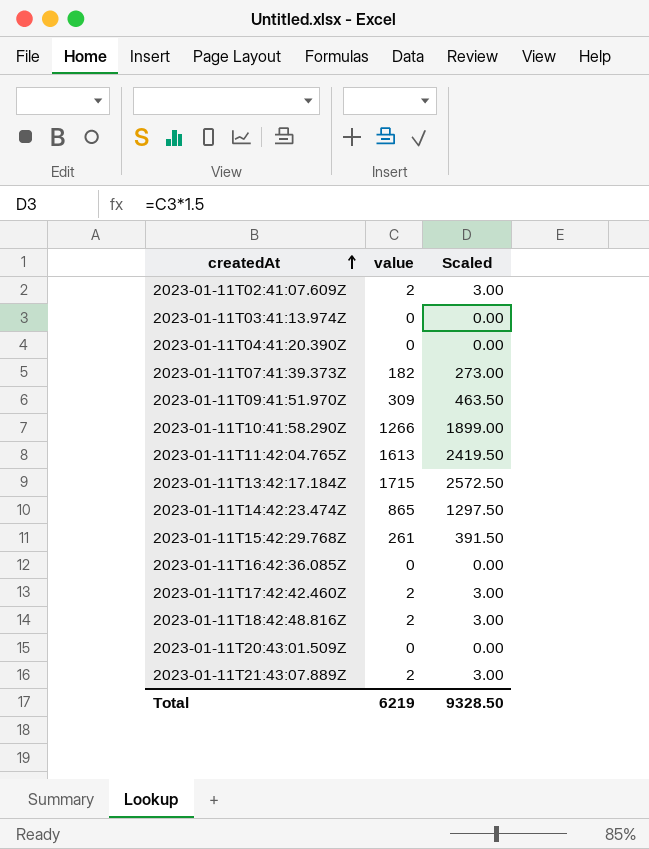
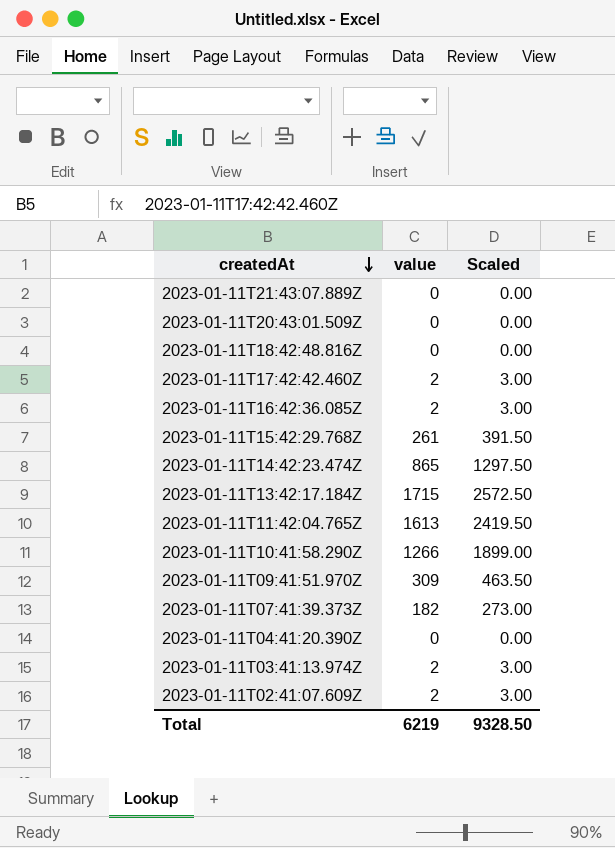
row order: createdAt ascending -> createdAt descending
2023-01-11T21:43:07.889Z | value: 2 -> 0
2023-01-11T21:43:07.889Z | Scaled: 3.00 -> 0.00
2023-01-11T18:42:48.816Z | value: 2 -> 0
2023-01-11T18:42:48.816Z | Scaled: 3.00 -> 0.00
2023-01-11T16:42:36.085Z | value: 0 -> 2
2023-01-11T16:42:36.085Z | Scaled: 0.00 -> 3.00
2023-01-11T03:41:13.974Z | value: 0 -> 2
2023-01-11T03:41:13.974Z | Scaled: 0.00 -> 3.00

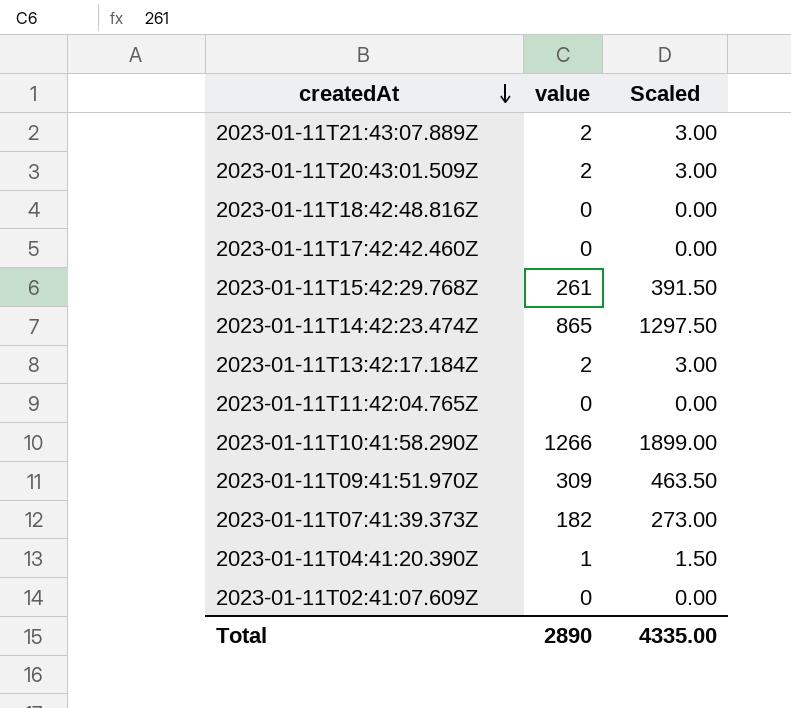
row 2023-01-11T16:42:36.085Z: 2 | 3.00 -> none
row 2023-01-11T03:41:13.974Z: 2 | 3.00 -> none
2023-01-11T21:43:07.889Z | value: 0 -> 2
2023-01-11T21:43:07.889Z | Scaled: 0.00 -> 3.00
2023-01-11T20:43:01.509Z | value: 0 -> 2
2023-01-11T20:43:01.509Z | Scaled: 0.00 -> 3.00
2023-01-11T17:42:42.460Z | value: 2 -> 0
2023-01-11T17:42:42.460Z | Scaled: 3.00 -> 0.00
2023-01-11T13:42:17.184Z | value: 1715 -> 2
2023-01-11T13:42:17.184Z | Scaled: 2572.50 -> 3.00
2023-01-11T11:42:04.765Z | value: 1613 -> 0
2023-01-11T11:42:04.765Z | Scaled: 2419.50 -> 0.00
2023-01-11T04:41:20.390Z | value: 0 -> 1
2023-01-11T04:41:20.390Z | Scaled: 0.00 -> 1.50
2023-01-11T02:41:07.609Z | value: 2 -> 0
2023-01-11T02:41:07.609Z | Scaled: 3.00 -> 0.00
Total | value: 6219 -> 2890
Total | Scaled: 9328.50 -> 4335.00

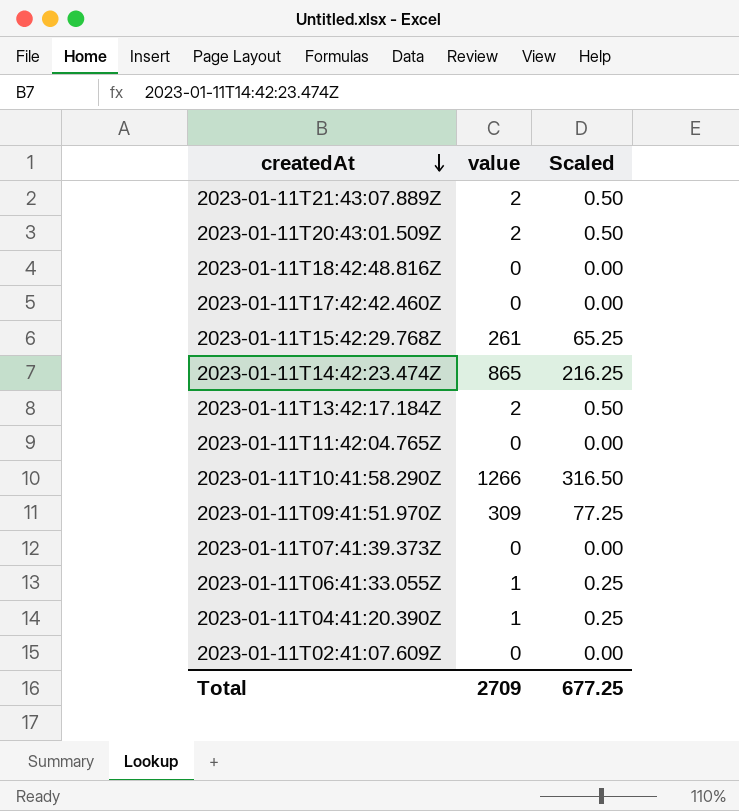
column Scaled | formula: [value] * 1.5 -> [value] * 0.25
2023-01-11T07:41:39.373Z | value: 182 -> 0
row 2023-01-11T06:41:33.055Z: none -> 1 | 0.25
Total | value: 2890 -> 2709
Total | Scaled: 4335.00 -> 677.25

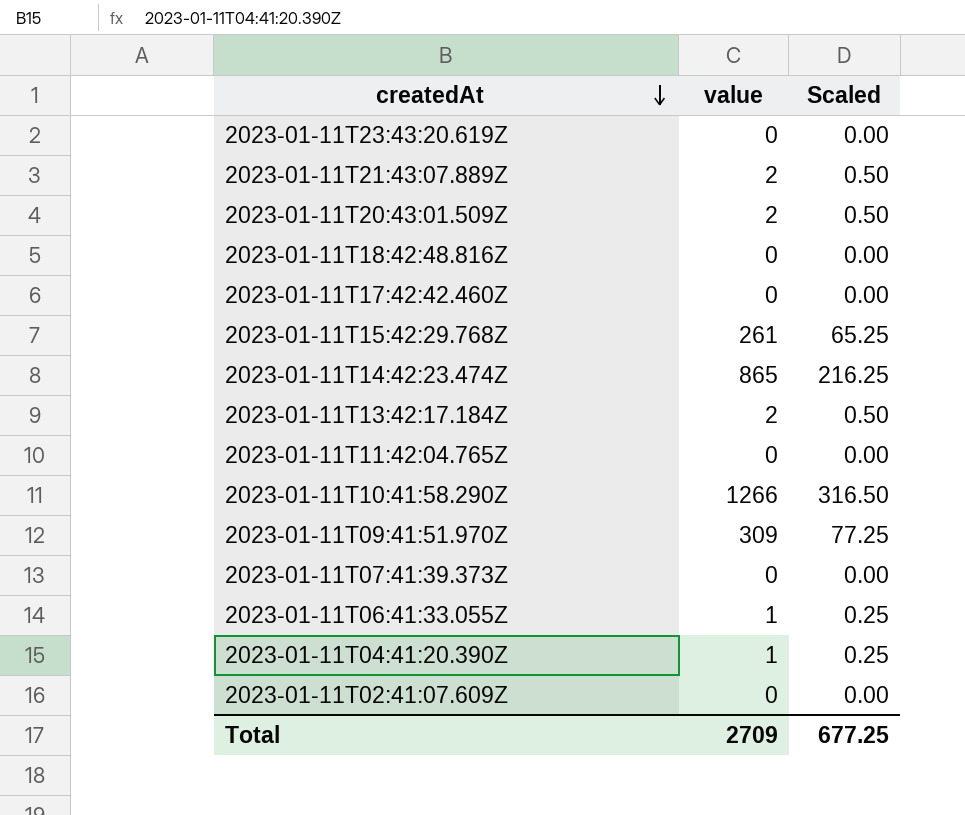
row 2023-01-11T23:43:20.619Z: none -> 0 | 0.00

